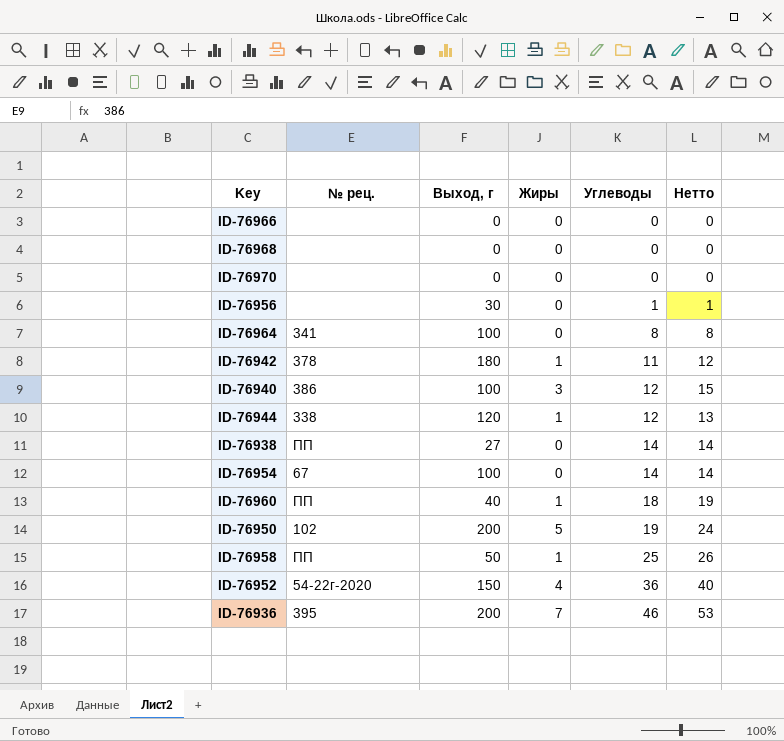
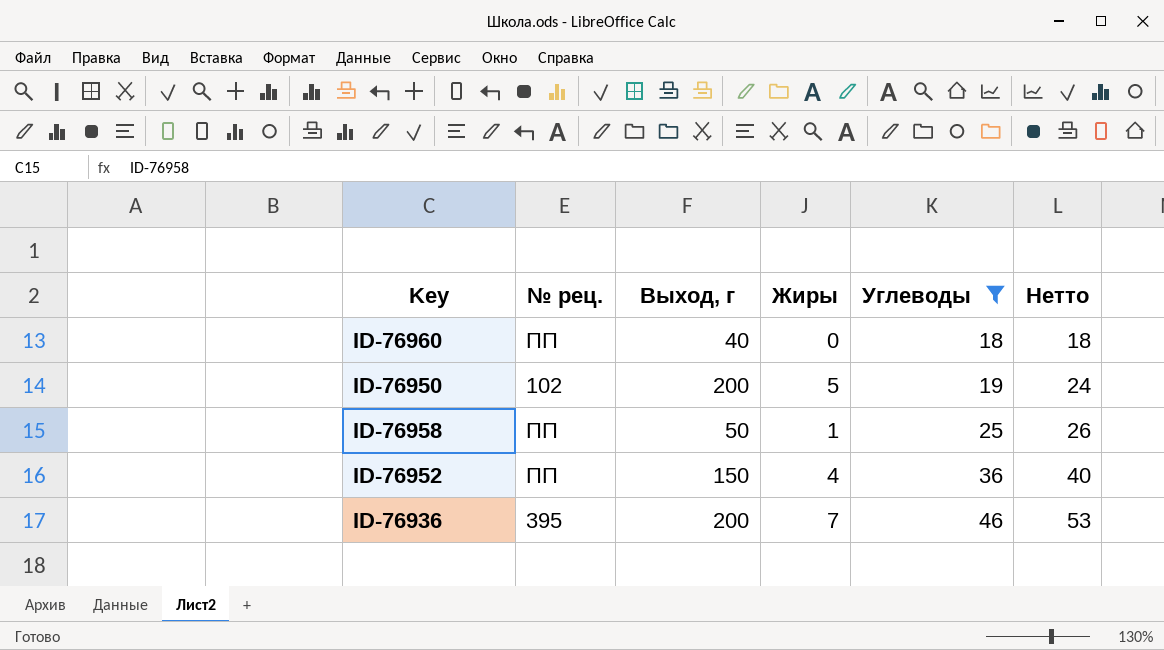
filter: none -> Углеводы >= 18
ID-76960 | Жиры: 1 -> 0
ID-76960 | Нетто: 19 -> 18
ID-76952 | № рец.: 54-22г-2020 -> ПП

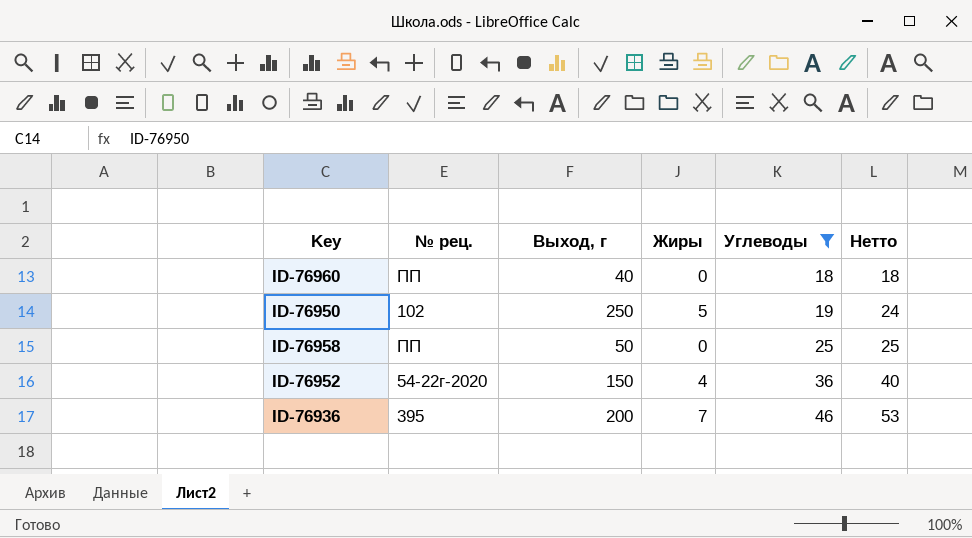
ID-76950 | Выход, г: 200 -> 250
ID-76958 | Жиры: 1 -> 0
ID-76958 | Нетто: 26 -> 25
ID-76952 | № рец.: ПП -> 54-22г-2020

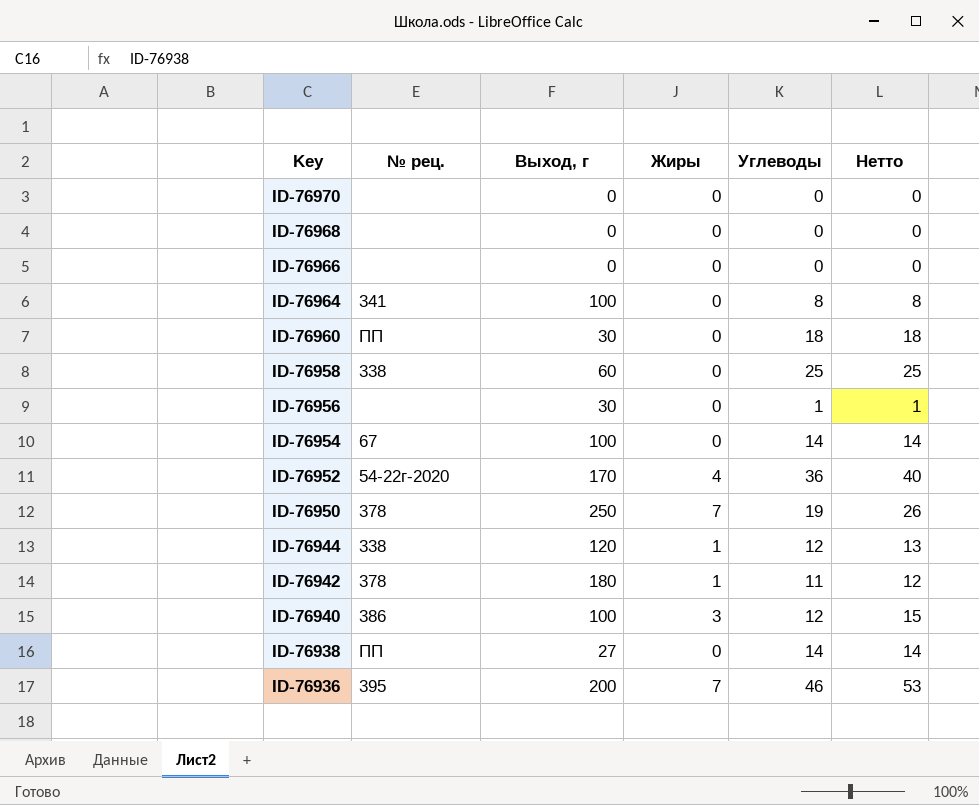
filter: Углеводы >= 18 -> none
row order: Углеводы ascending -> Key descending
ID-76960 | Выход, г: 40 -> 30
ID-76958 | № рец.: ПП -> 338
ID-76958 | Выход, г: 50 -> 60
ID-76952 | Выход, г: 150 -> 170
ID-76950 | № рец.: 102 -> 378
ID-76950 | Жиры: 5 -> 7
ID-76950 | Нетто: 24 -> 26

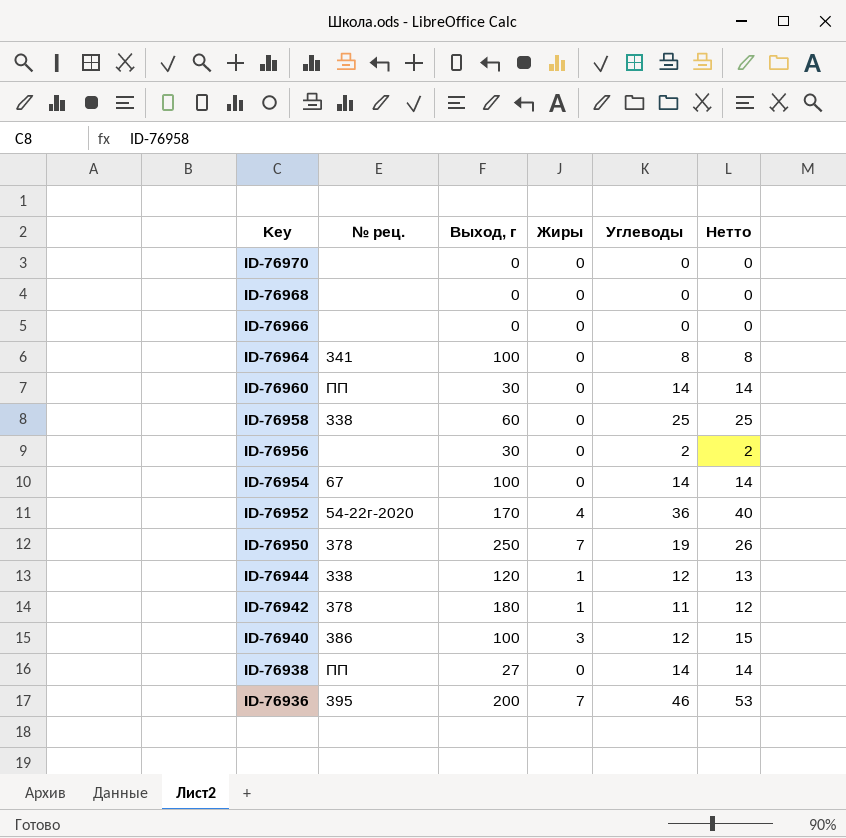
ID-76960 | Углеводы: 18 -> 14
ID-76960 | Нетто: 18 -> 14
ID-76956 | Углеводы: 1 -> 2
ID-76956 | Нетто: 1 -> 2

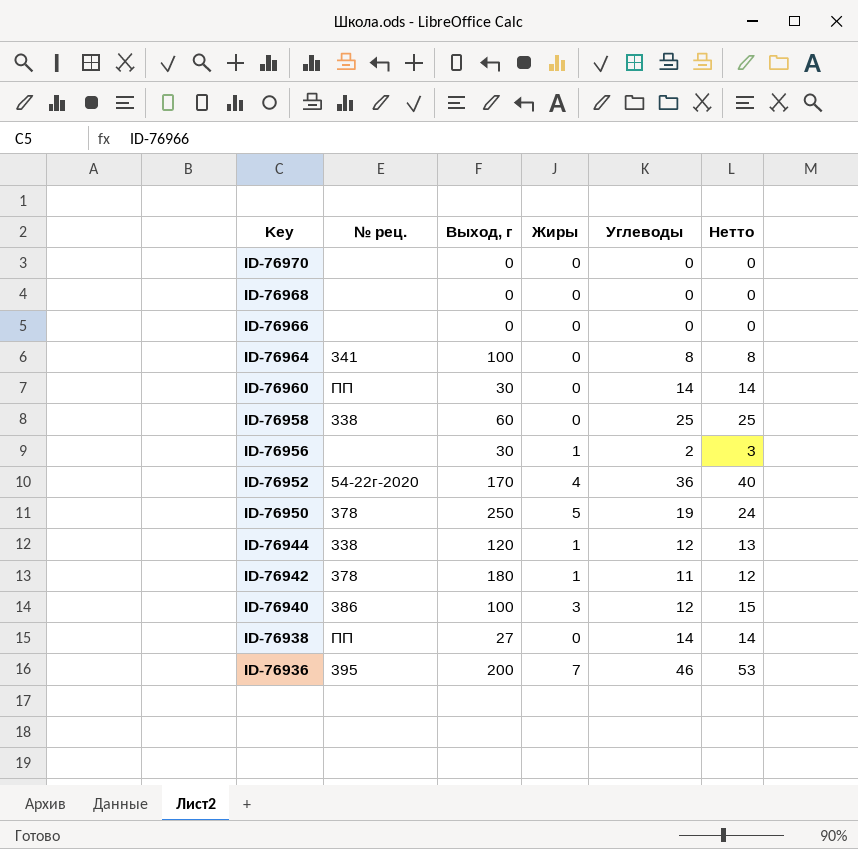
row ID-76954: 67 | 100 | 0 | 14 | 14 -> none
ID-76956 | Жиры: 0 -> 1
ID-76956 | Нетто: 2 -> 3
ID-76950 | Жиры: 7 -> 5
ID-76950 | Нетто: 26 -> 24

